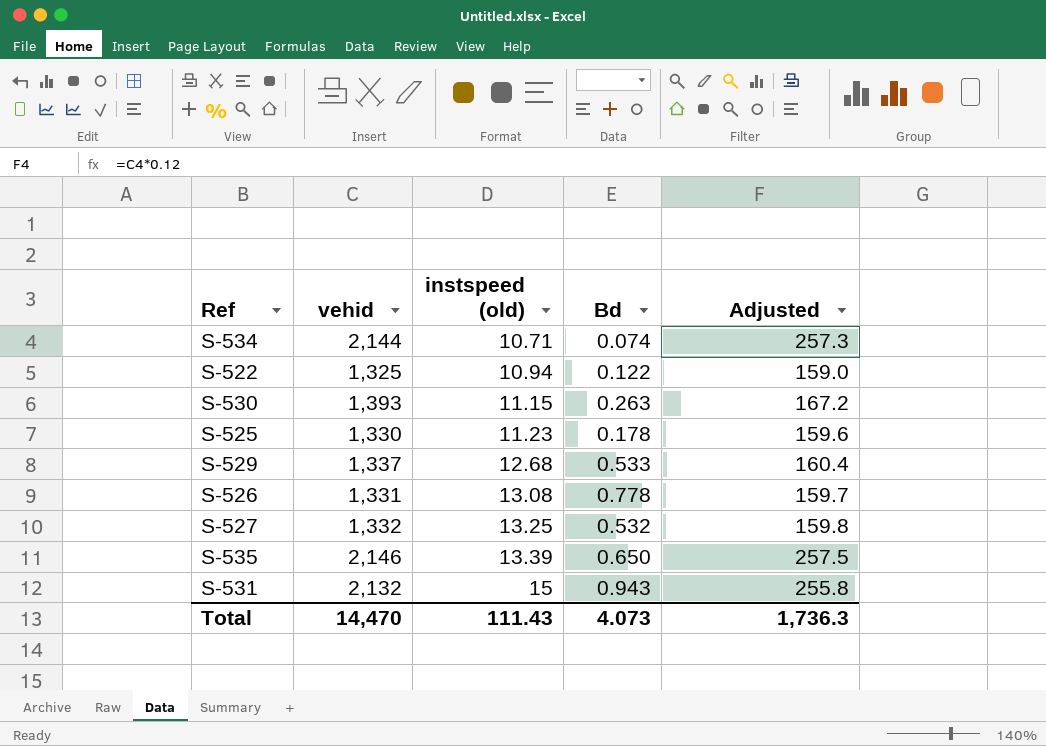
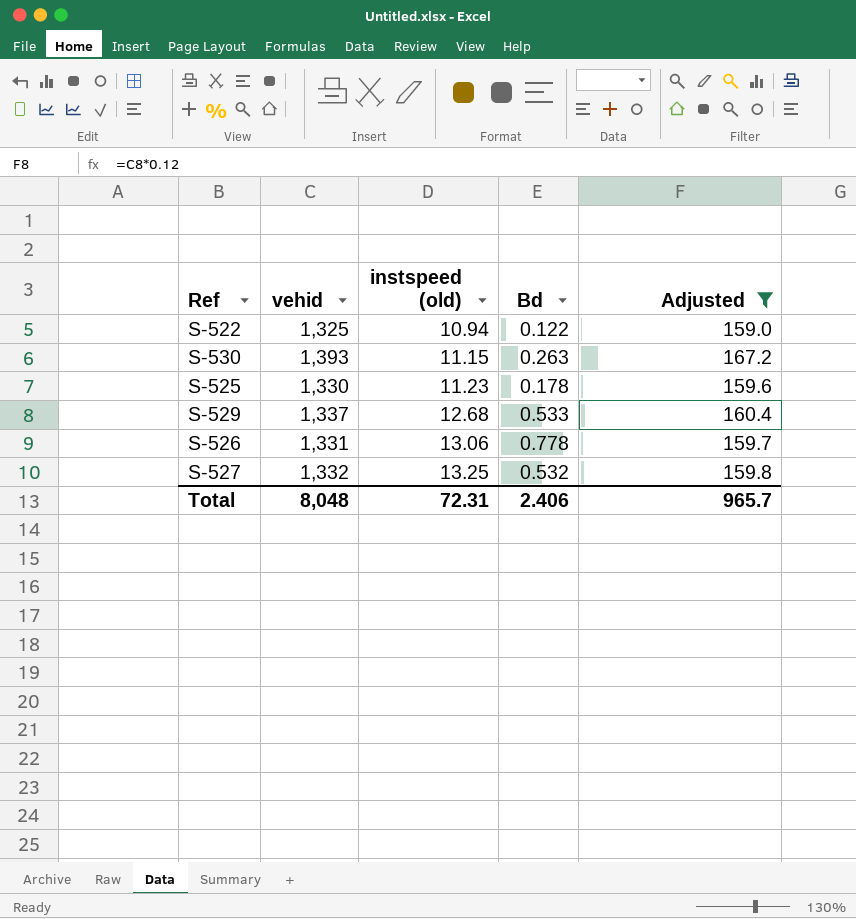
filter: none -> Adjusted <= 167.2
S-526 | instspeed (old): 13.08 -> 13.06
Total | vehid: 14,470 -> 8,048
Total | instspeed (old): 111.43 -> 72.31
Total | Bd: 4.073 -> 2.406
Total | Adjusted: 1,736.3 -> 965.7

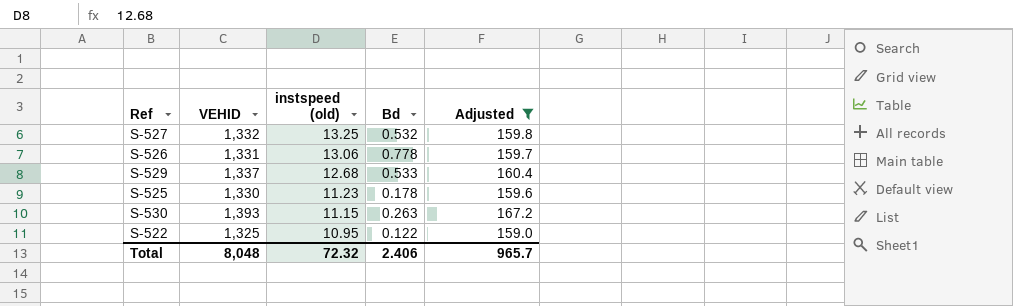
row order: instspeed (old) ascending -> instspeed (old) descending
column name: vehid -> VEHID
S-522 | instspeed (old): 10.94 -> 10.95
Total | instspeed (old): 72.31 -> 72.32

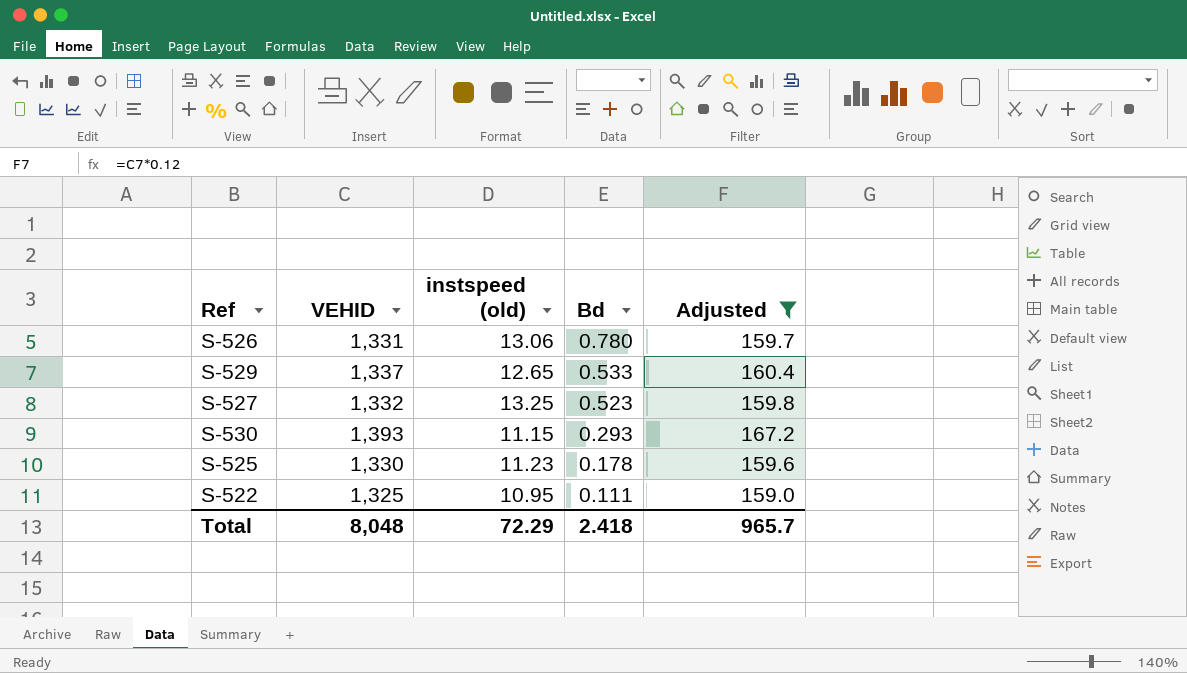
row order: instspeed (old) descending -> Bd descending
S-526 | Bd: 0.778 -> 0.780
S-529 | instspeed (old): 12.68 -> 12.65
S-527 | Bd: 0.532 -> 0.523
S-530 | Bd: 0.263 -> 0.293
S-522 | Bd: 0.122 -> 0.111
Total | instspeed (old): 72.32 -> 72.29
Total | Bd: 2.406 -> 2.418

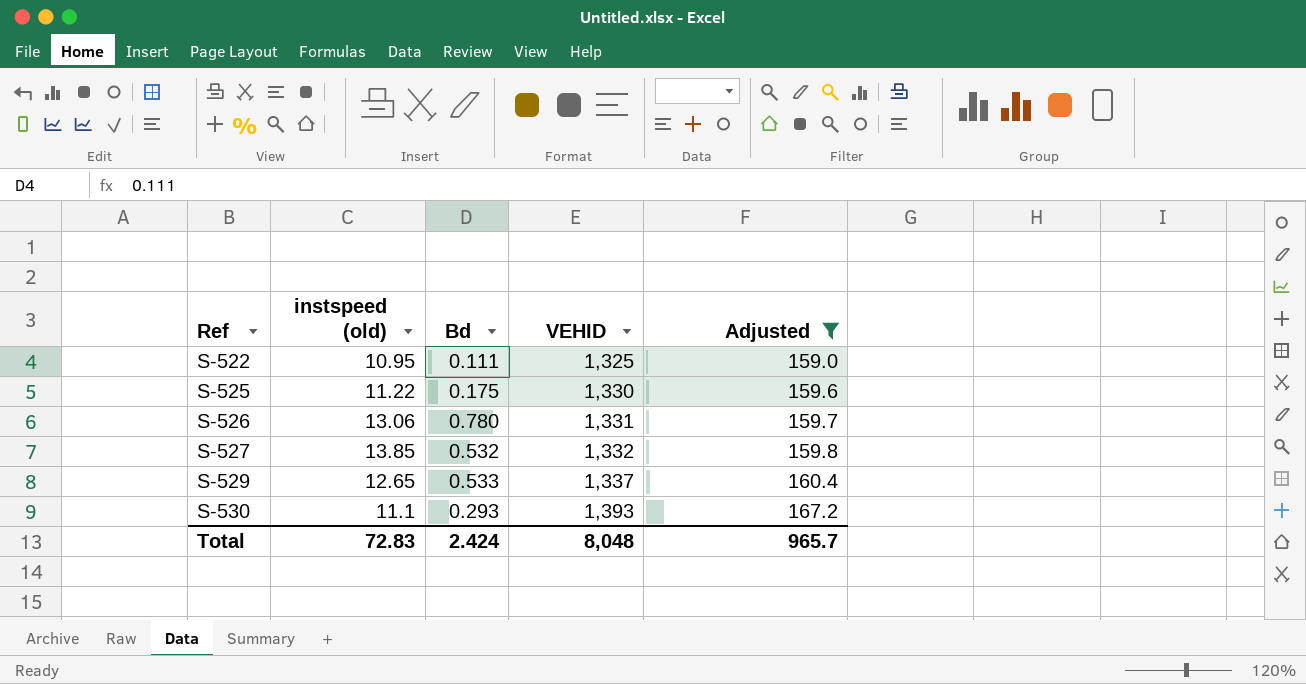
row order: Bd descending -> Ref ascending
column VEHID | position: 2 -> 4
S-525 | instspeed (old): 11.23 -> 11.22
S-525 | Bd: 0.178 -> 0.175
S-527 | instspeed (old): 13.25 -> 13.85
S-527 | Bd: 0.523 -> 0.532
S-530 | instspeed (old): 11.15 -> 11.1
Total | instspeed (old): 72.29 -> 72.83
Total | Bd: 2.418 -> 2.424

